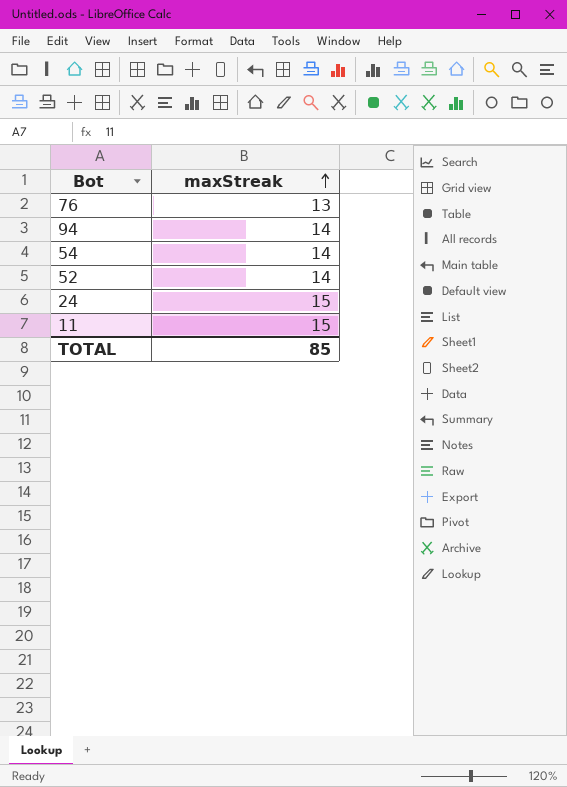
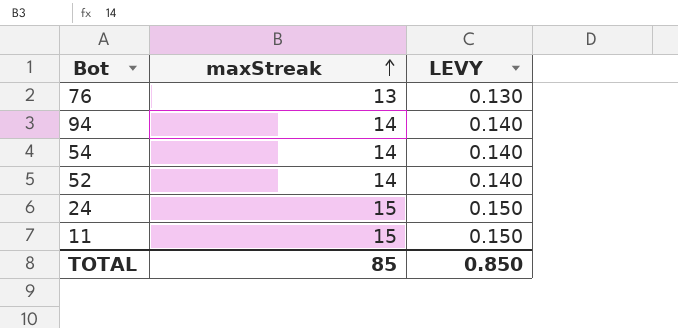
column LEVY | formula: none -> [maxStreak] * 0.01

